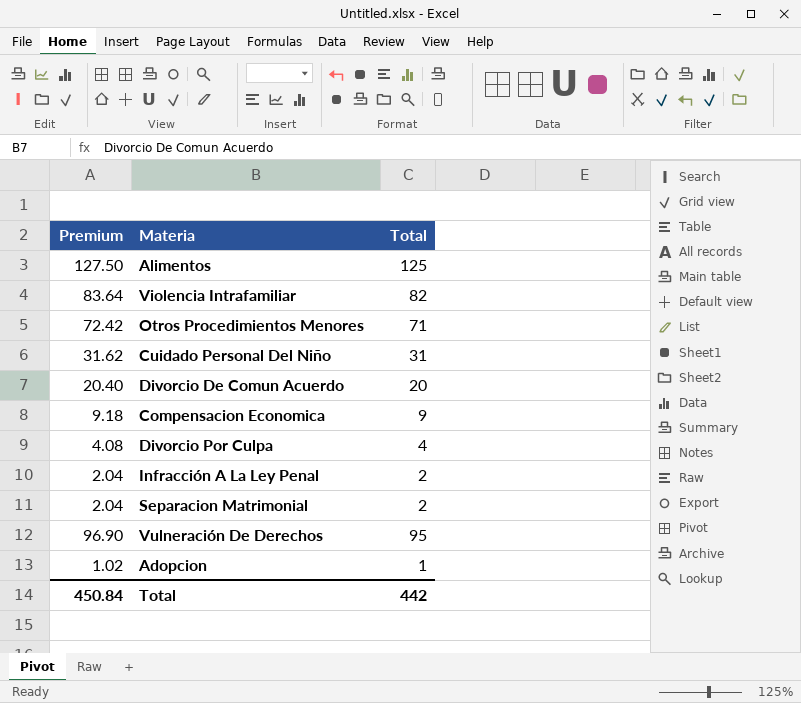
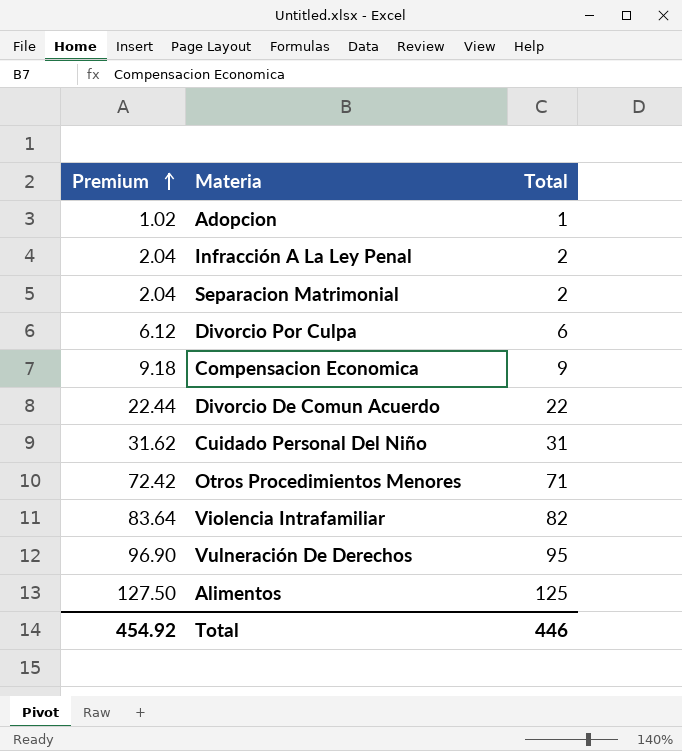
row order: none -> Premium ascending
Divorcio Por Culpa | Premium: 4.08 -> 6.12
Divorcio Por Culpa | Total: 4 -> 6
Divorcio De Comun Acuerdo | Premium: 20.40 -> 22.44
Divorcio De Comun Acuerdo | Total: 20 -> 22
Total | Premium: 450.84 -> 454.92
Total | Total: 442 -> 446

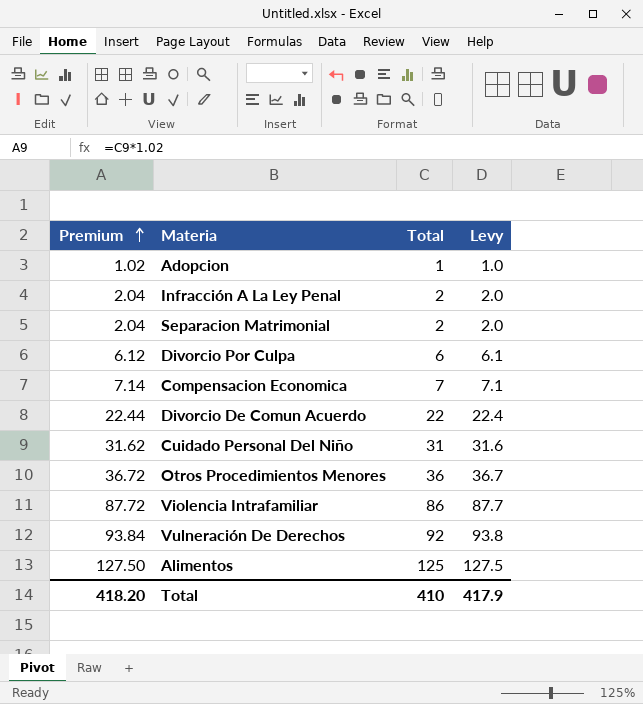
column Levy | formula: none -> [Total] * 1.02
Compensacion Economica | Premium: 9.18 -> 7.14
Compensacion Economica | Total: 9 -> 7
Otros Procedimientos Menores | Premium: 72.42 -> 36.72
Otros Procedimientos Menores | Total: 71 -> 36
Violencia Intrafamiliar | Premium: 83.64 -> 87.72
Violencia Intrafamiliar | Total: 82 -> 86
Vulneración De Derechos | Premium: 96.90 -> 93.84
Vulneración De Derechos | Total: 95 -> 92
Total | Premium: 454.92 -> 418.20
Total | Total: 446 -> 410

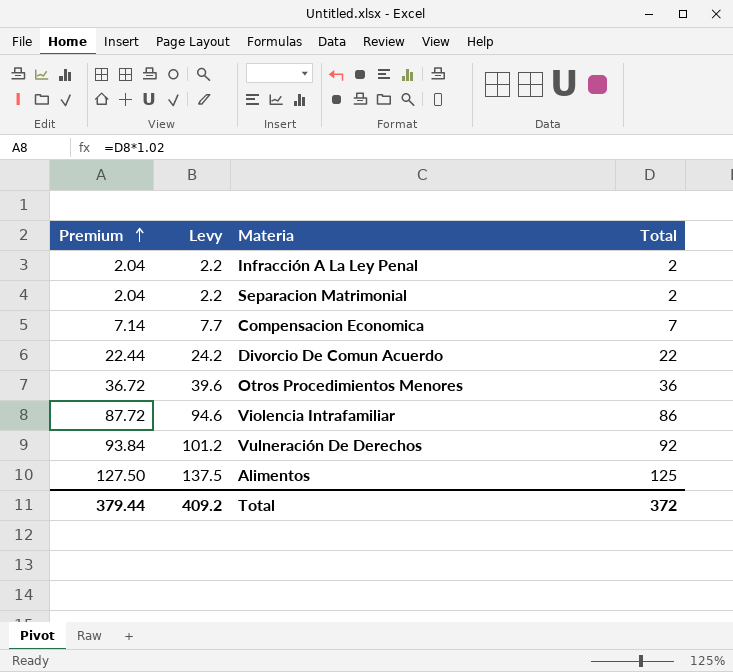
column Levy | formula: [Total] * 1.02 -> [Total] * 1.1
column Levy | position: 4 -> 2
row Adopcion: 1.02 | 1 | 1.0 -> none
row Divorcio Por Culpa: 6.12 | 6 | 6.1 -> none
row Cuidado Personal Del Niño: 31.62 | 31 | 31.6 -> none
Total | Premium: 418.20 -> 379.44
Total | Levy: 417.9 -> 409.2
Total | Total: 410 -> 372

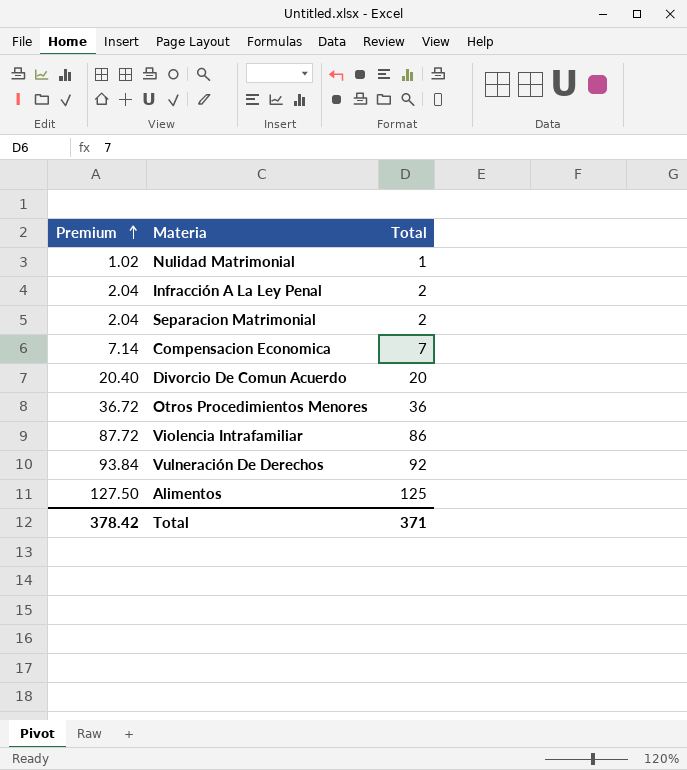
column Levy | formula: [Total] * 1.1 -> none
row Nulidad Matrimonial: none -> 1.02 | 1
Divorcio De Comun Acuerdo | Premium: 22.44 -> 20.40
Divorcio De Comun Acuerdo | Total: 22 -> 20
Total | Premium: 379.44 -> 378.42
Total | Total: 372 -> 371

